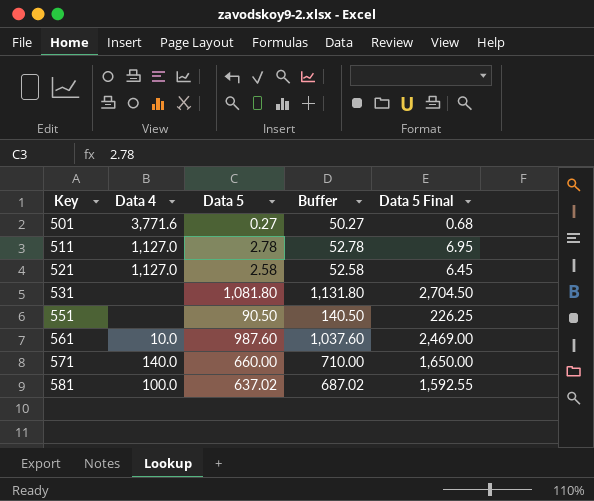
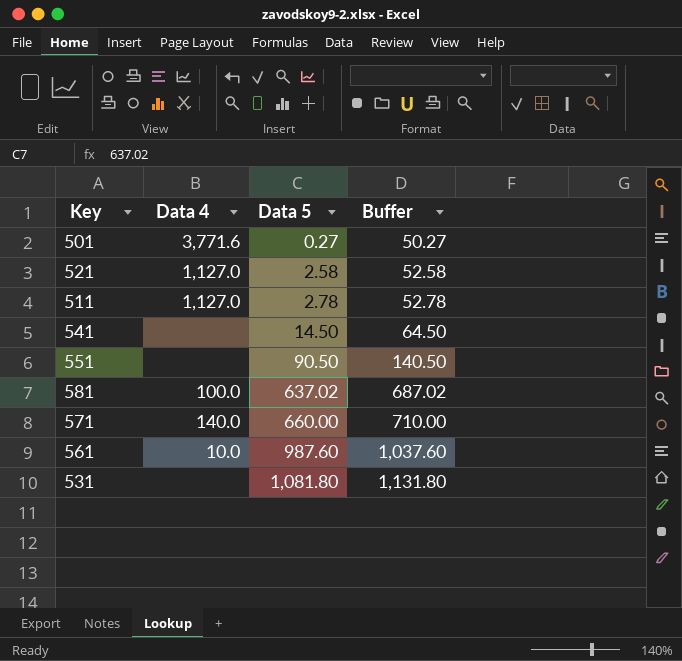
row order: Key ascending -> Data 5 ascending
column Data 5 Final | formula: [Data 5] * 2.5 -> none
row 541: none -> none | 14.50 | 64.50

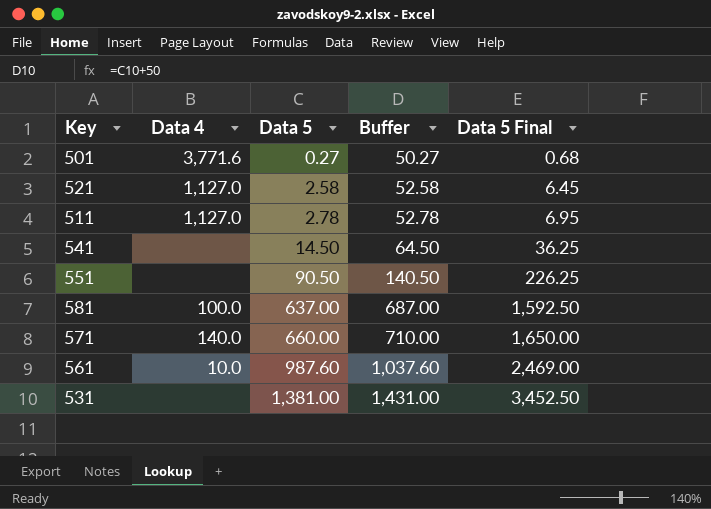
column Data 5 Final | formula: none -> [Data 5] * 2.5
581 | Data 5: 637.02 -> 637.00
581 | Buffer: 687.02 -> 687.00
531 | Data 5: 1,081.80 -> 1,381.00
531 | Buffer: 1,131.80 -> 1,431.00

